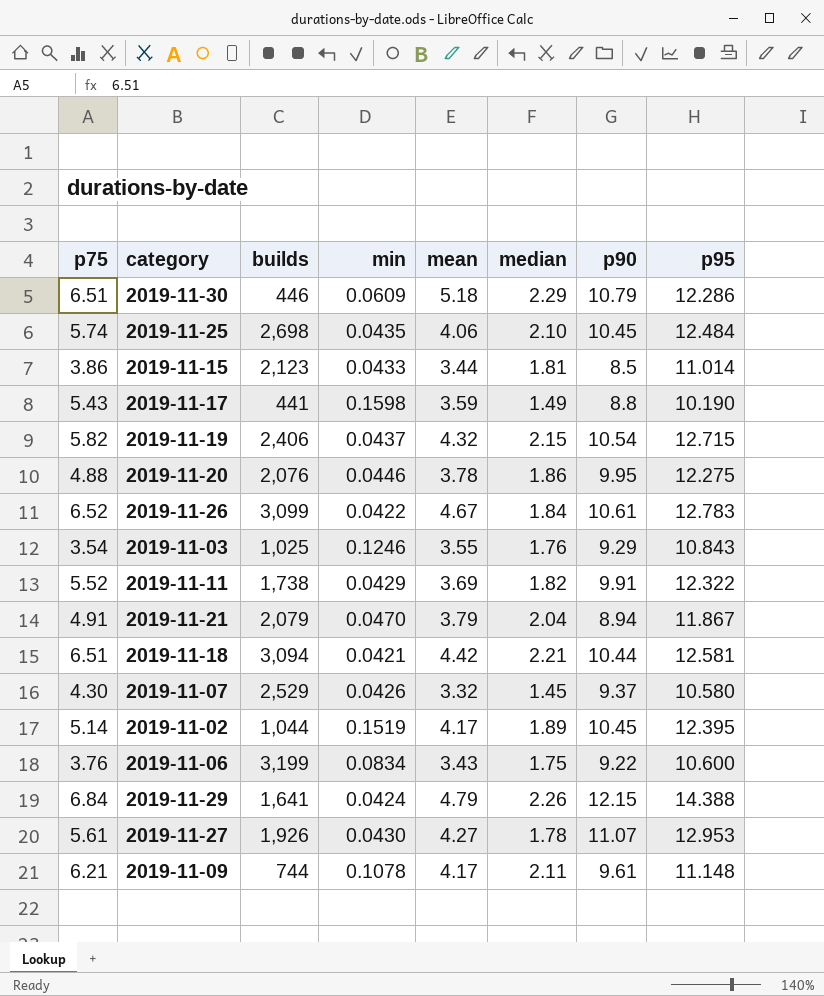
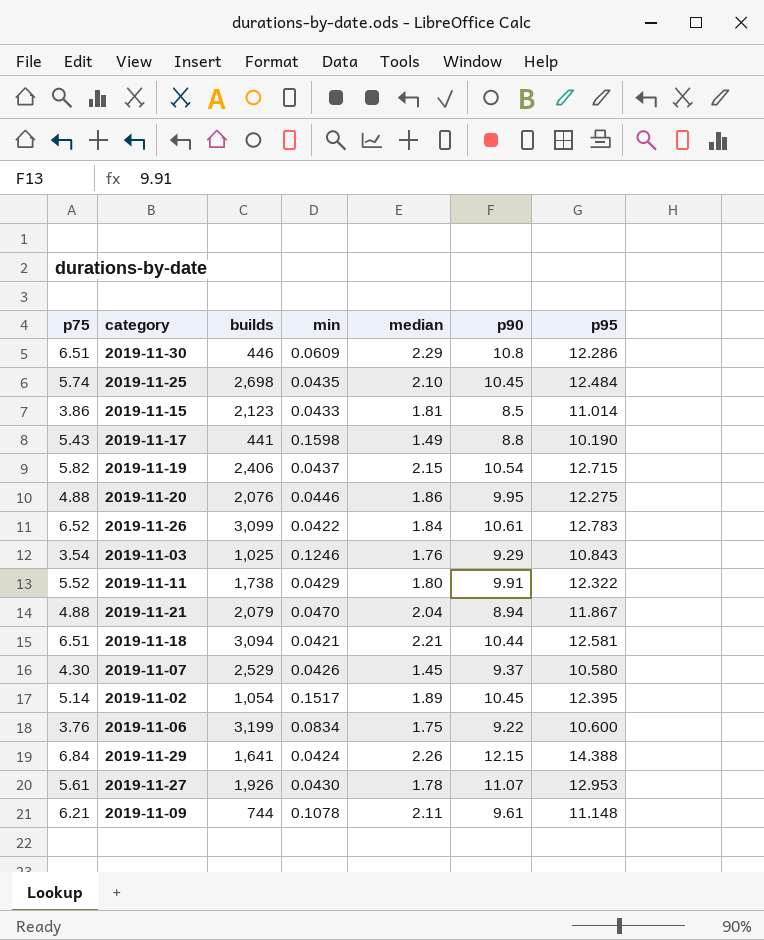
column mean | position: 5 -> none
2019-11-30 | p90: 10.79 -> 10.8
2019-11-11 | median: 1.82 -> 1.80
2019-11-21 | p75: 4.91 -> 4.88
2019-11-02 | builds: 1,044 -> 1,054
2019-11-02 | min: 0.1519 -> 0.1517

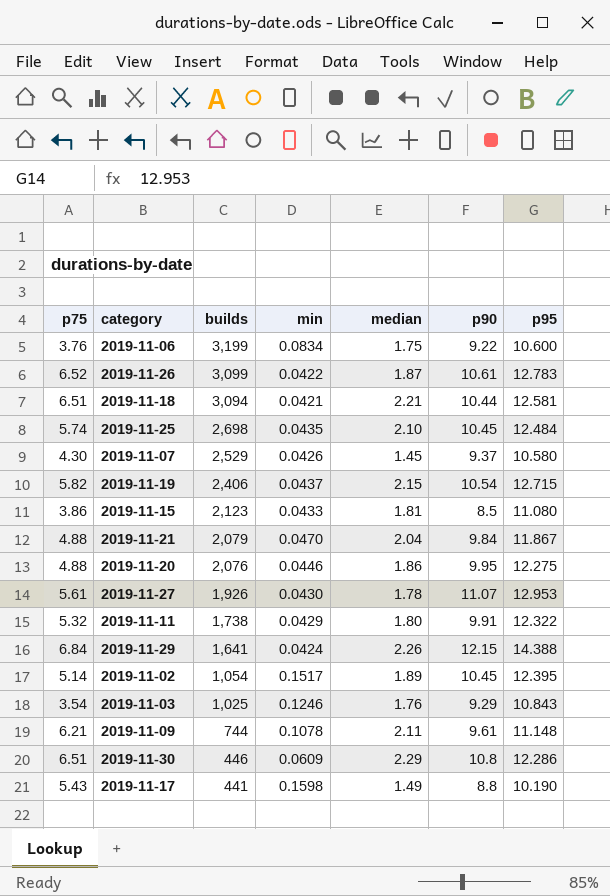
row order: none -> builds descending
2019-11-26 | median: 1.84 -> 1.87
2019-11-15 | p95: 11.014 -> 11.080
2019-11-21 | p90: 8.94 -> 9.84
2019-11-11 | p75: 5.52 -> 5.32

